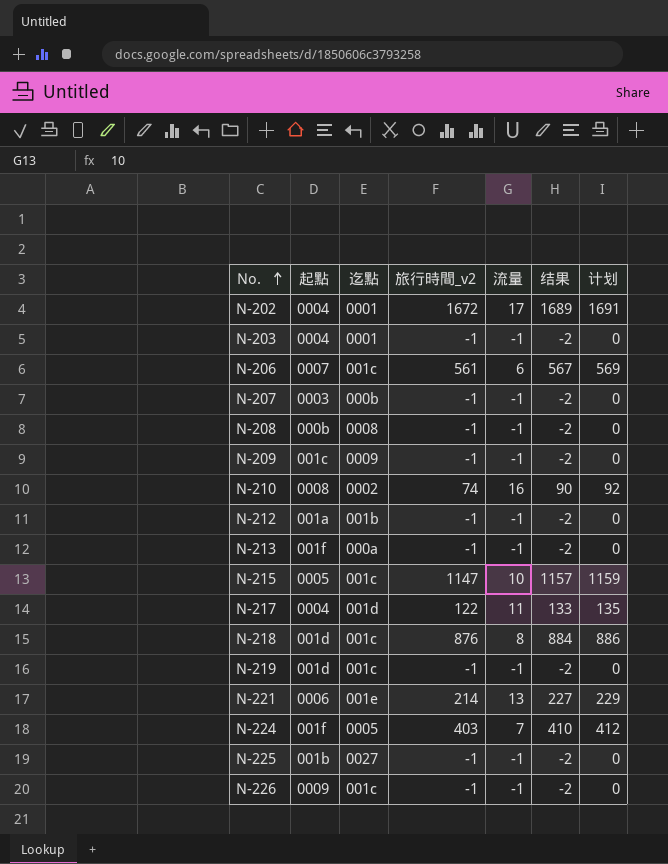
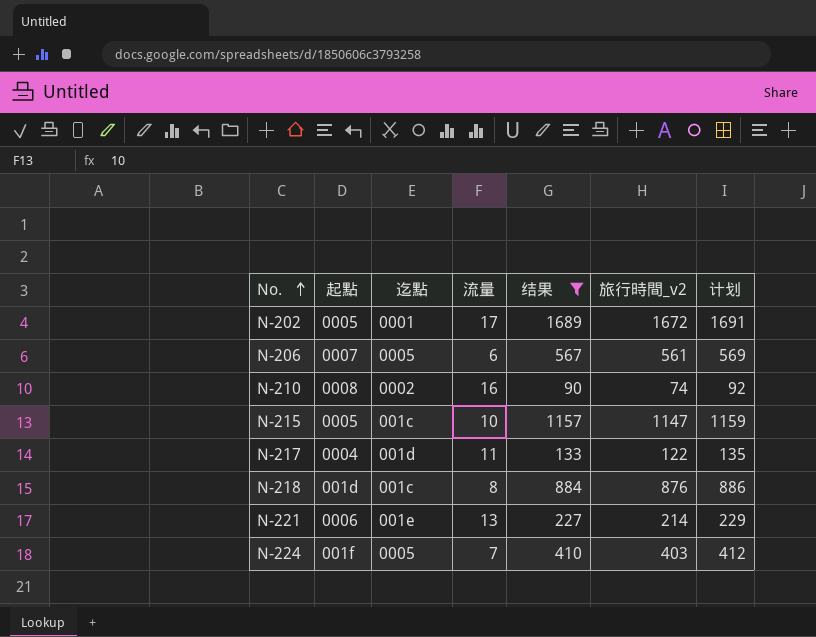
filter: none -> 结果 != -2
column 旅行時間_v2 | position: 4 -> 6
N-202 | 起點: 0004 -> 0005
N-206 | 迄點: 001c -> 0005

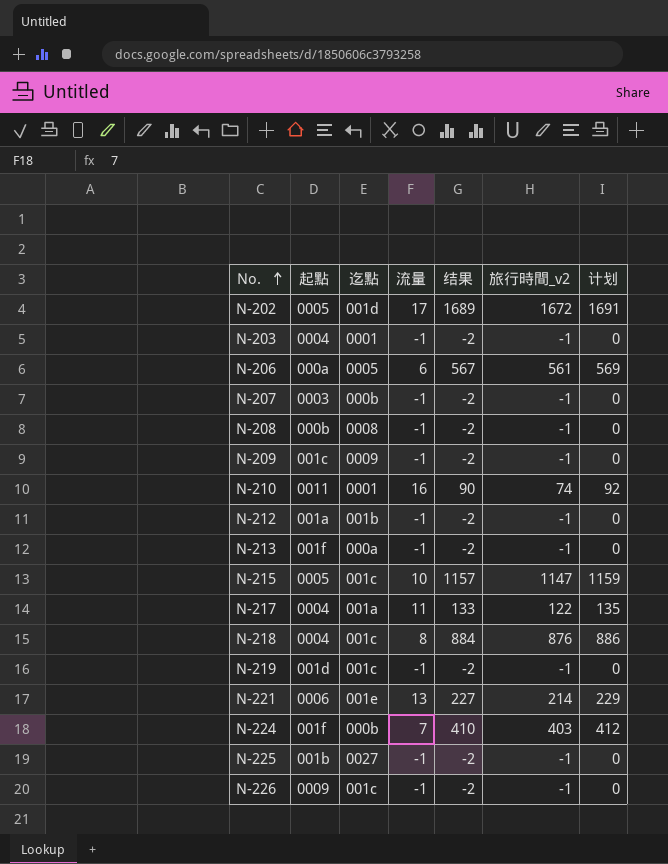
filter: 结果 != -2 -> none
N-202 | 迄點: 0001 -> 001d
N-206 | 起點: 0007 -> 000a
N-210 | 起點: 0008 -> 0011
N-210 | 迄點: 0002 -> 0001
N-217 | 迄點: 001d -> 001a
N-218 | 起點: 001d -> 0004
N-224 | 迄點: 0005 -> 000b

